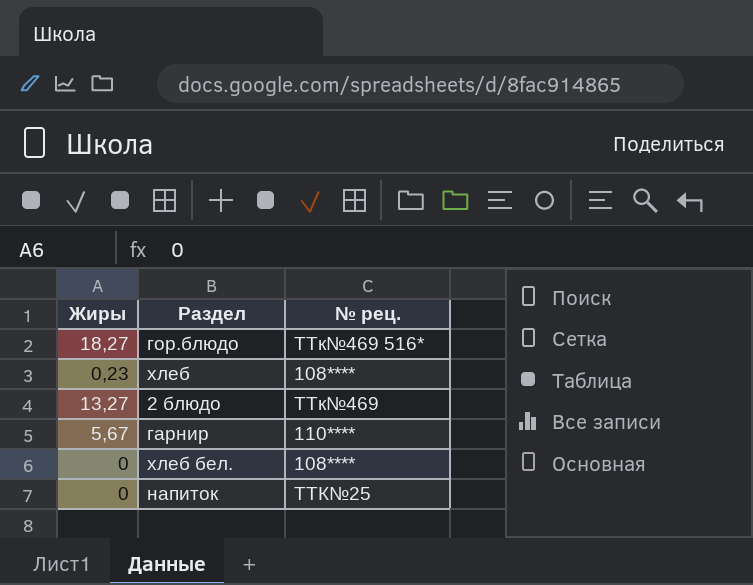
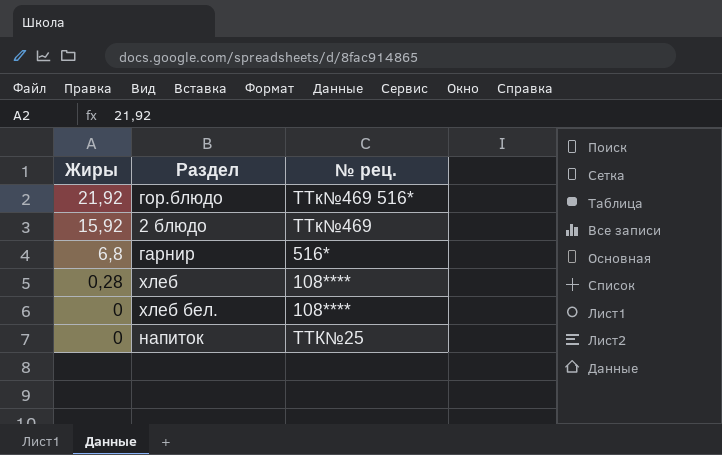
row order: none -> Жиры descending
гор.блюдо | Жиры: 18,27 -> 21,92
2 блюдо | Жиры: 13,27 -> 15,92
гарнир | Жиры: 5,67 -> 6,8
гарнир | № рец.: 110**** -> 516*
хлеб | Жиры: 0,23 -> 0,28

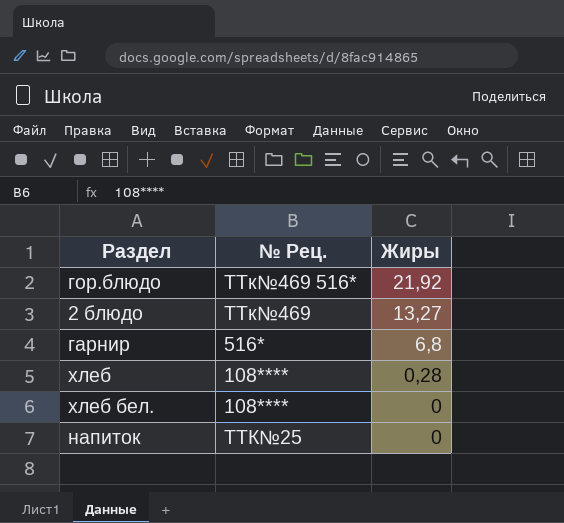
column name: № рец. -> № Рец.
column Жиры | position: 1 -> 3
2 блюдо | Жиры: 15,92 -> 13,27

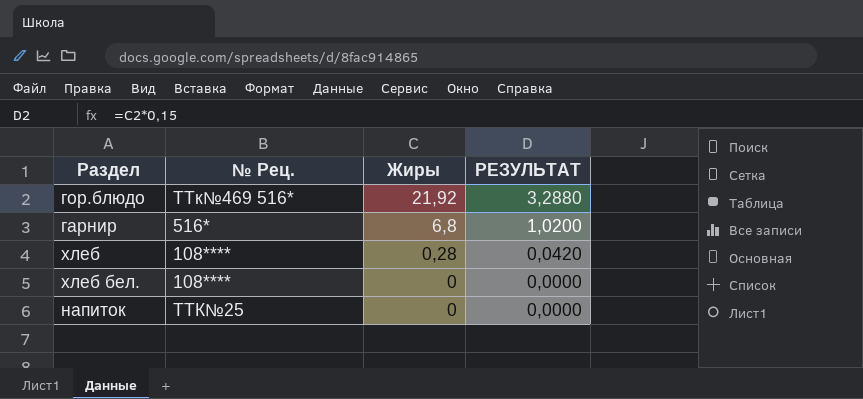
column РЕЗУЛЬТАТ | formula: none -> [Жиры] * 0,15
row 2 блюдо: ТТк№469 | 13,27 -> none

